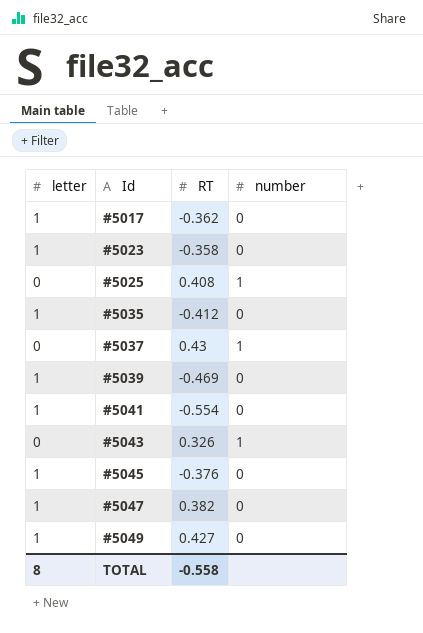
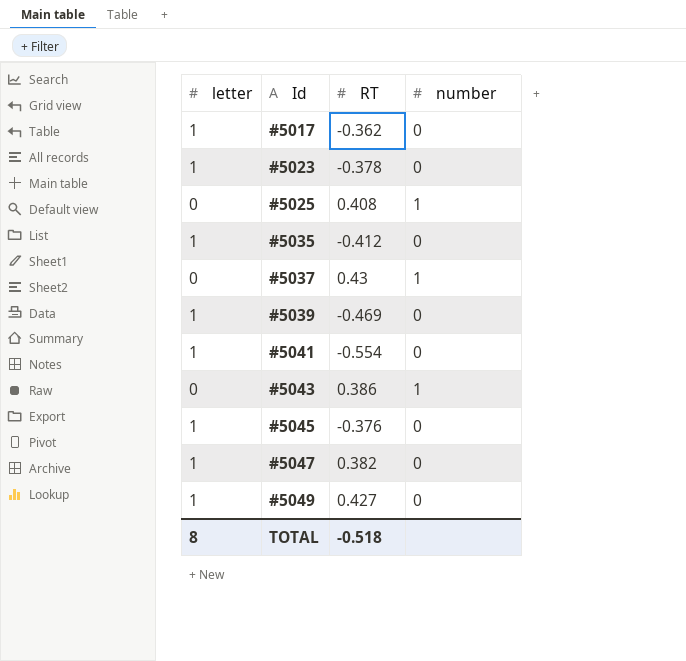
#5023 | RT: -0.358 -> -0.378
#5043 | RT: 0.326 -> 0.386
TOTAL | RT: -0.558 -> -0.518

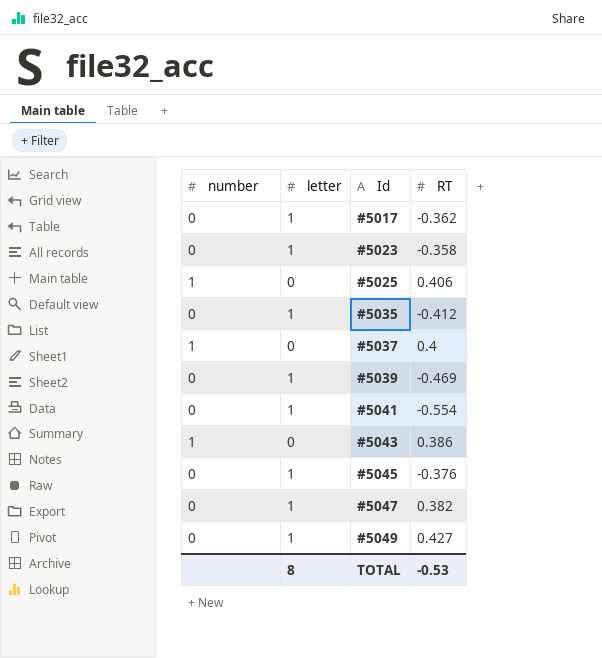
column number | position: 4 -> 1
#5023 | RT: -0.378 -> -0.358
#5025 | RT: 0.408 -> 0.406
#5037 | RT: 0.43 -> 0.4
TOTAL | RT: -0.518 -> -0.53

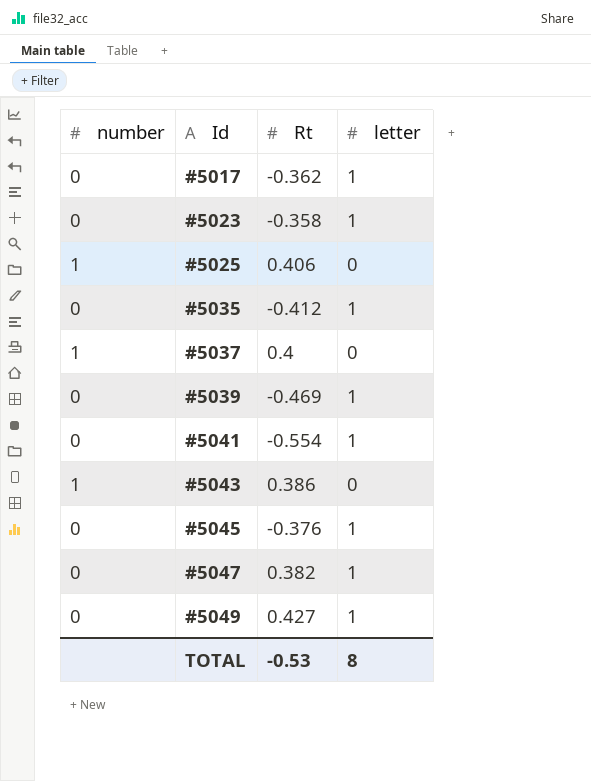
column name: RT -> Rt
column letter | position: 2 -> 4

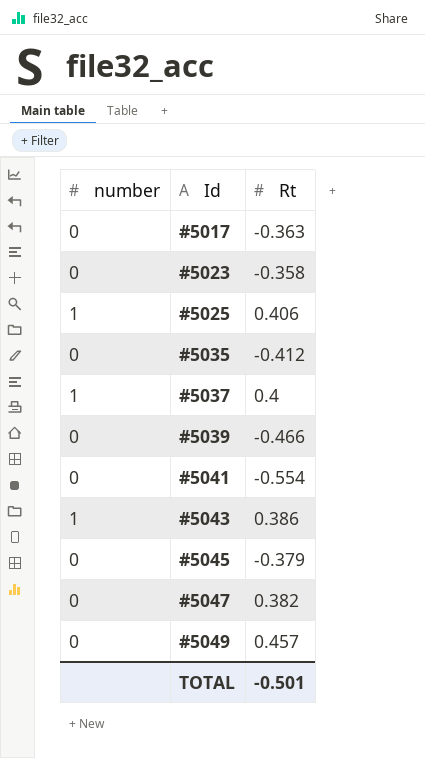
column letter | position: 4 -> none
#5017 | Rt: -0.362 -> -0.363
#5039 | Rt: -0.469 -> -0.466
#5045 | Rt: -0.376 -> -0.379
#5049 | Rt: 0.427 -> 0.457
TOTAL | Rt: -0.53 -> -0.501

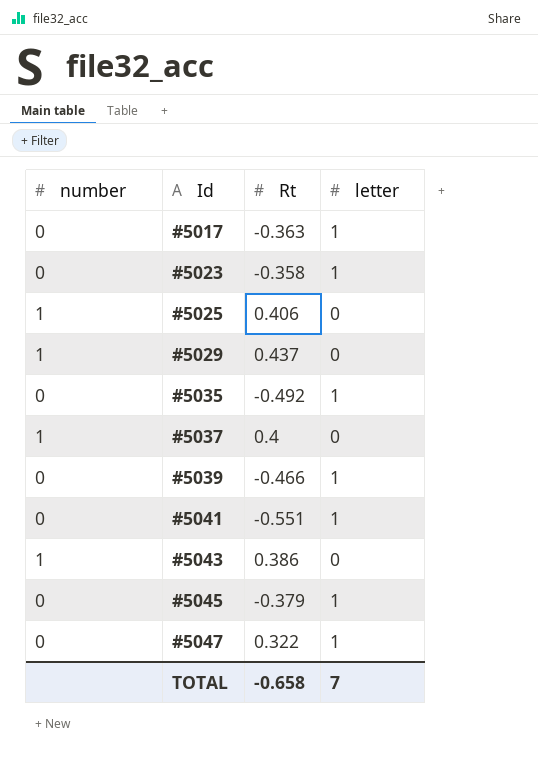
column letter | position: none -> 4
row #5049: 0 | 0.457 -> none
row #5029: none -> 1 | 0.437 | 0
#5035 | Rt: -0.412 -> -0.492
#5041 | Rt: -0.554 -> -0.551
#5047 | Rt: 0.382 -> 0.322
TOTAL | Rt: -0.501 -> -0.658

